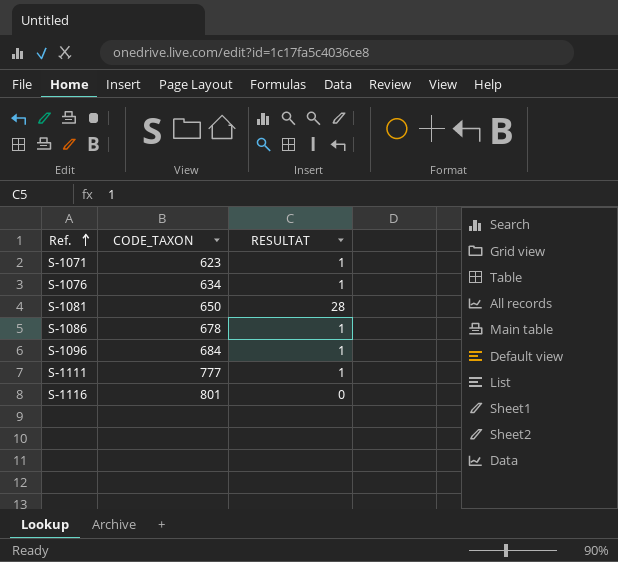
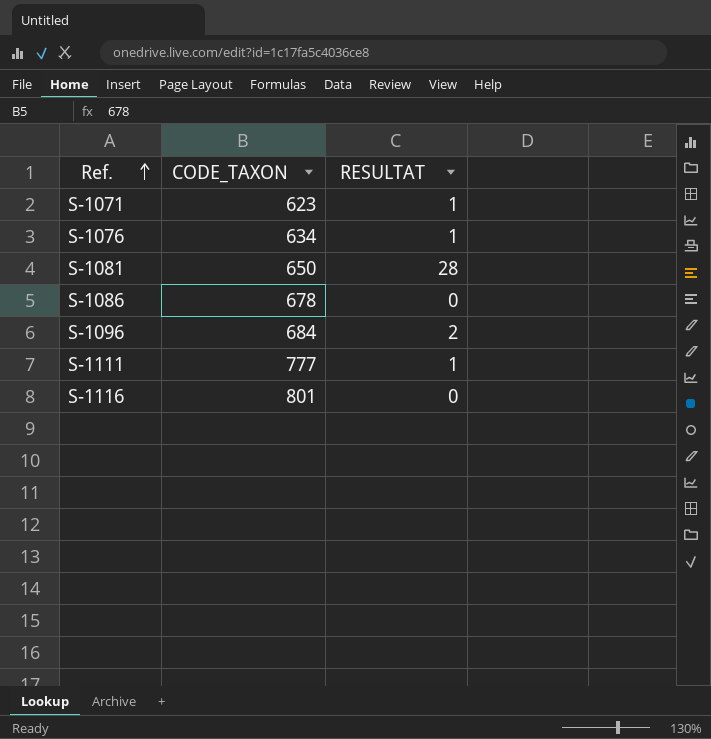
S-1086 | RESULTAT: 1 -> 0
S-1096 | RESULTAT: 1 -> 2

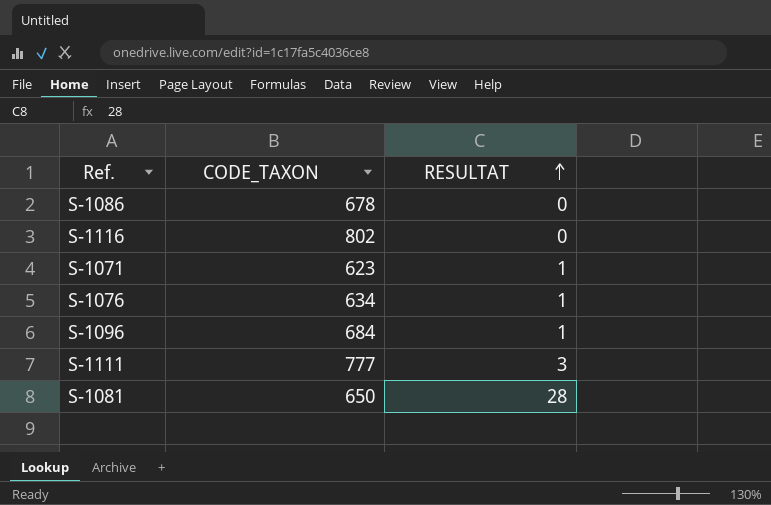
row order: Ref. ascending -> RESULTAT ascending
S-1116 | CODE_TAXON: 801 -> 802
S-1096 | RESULTAT: 2 -> 1
S-1111 | RESULTAT: 1 -> 3

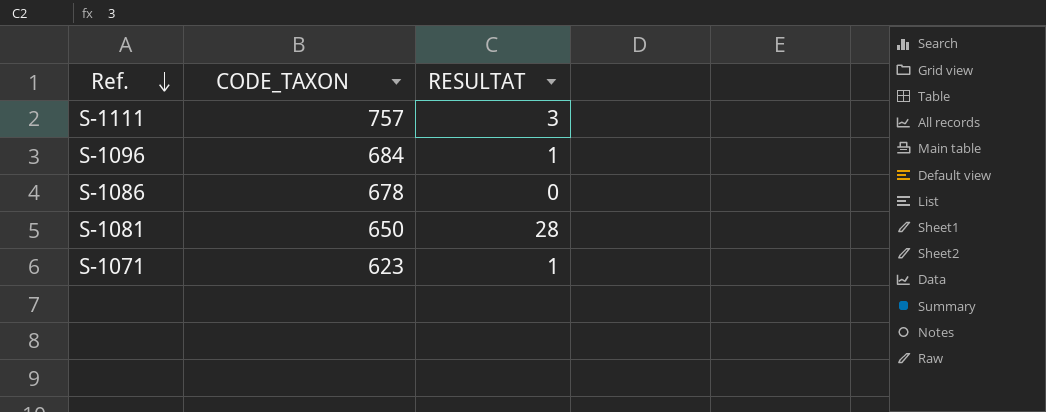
row order: RESULTAT ascending -> Ref. descending
row S-1116: 802 | 0 -> none
row S-1076: 634 | 1 -> none
S-1111 | CODE_TAXON: 777 -> 757

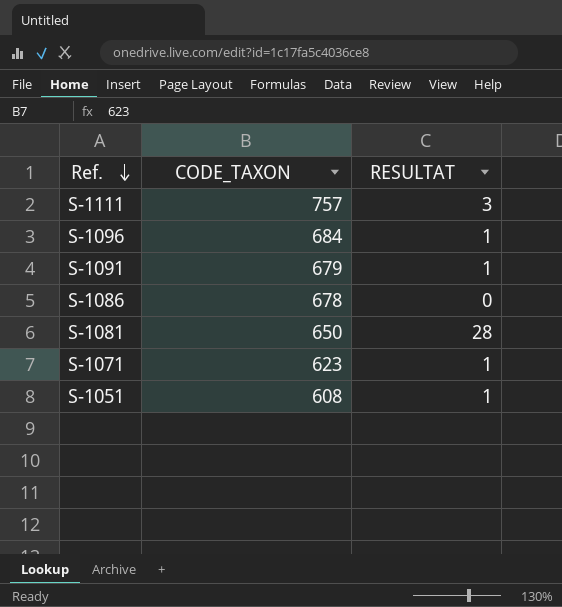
row S-1091: none -> 679 | 1
row S-1051: none -> 608 | 1

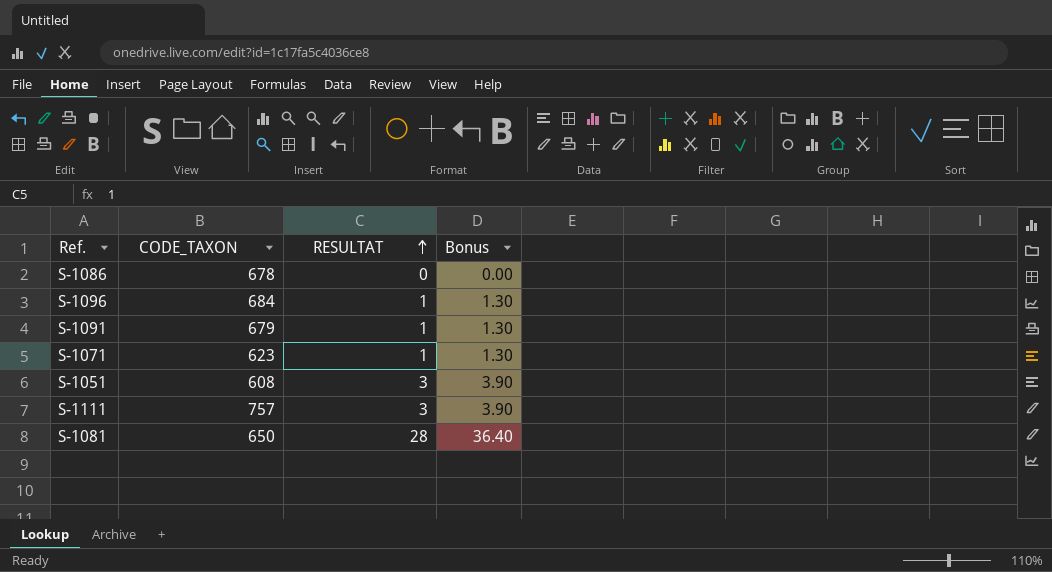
row order: Ref. descending -> RESULTAT ascending
column Bonus | formula: none -> [RESULTAT] * 1.3
S-1051 | RESULTAT: 1 -> 3

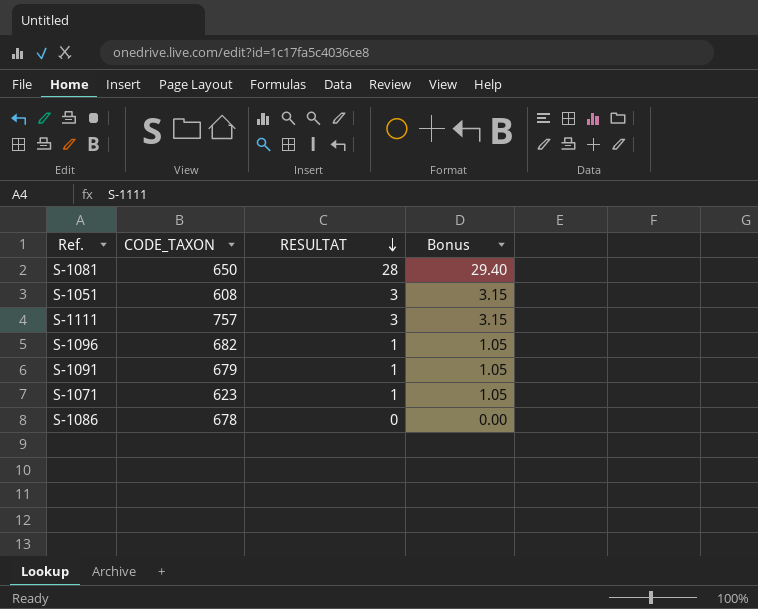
row order: RESULTAT ascending -> RESULTAT descending
column Bonus | formula: [RESULTAT] * 1.3 -> [RESULTAT] * 1.05
S-1096 | CODE_TAXON: 684 -> 682

